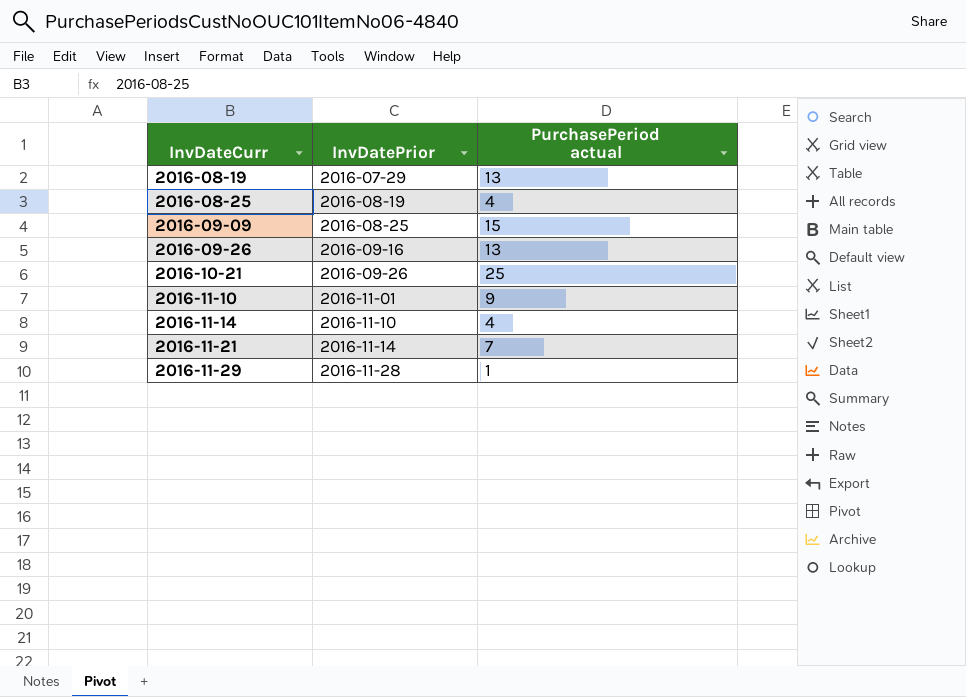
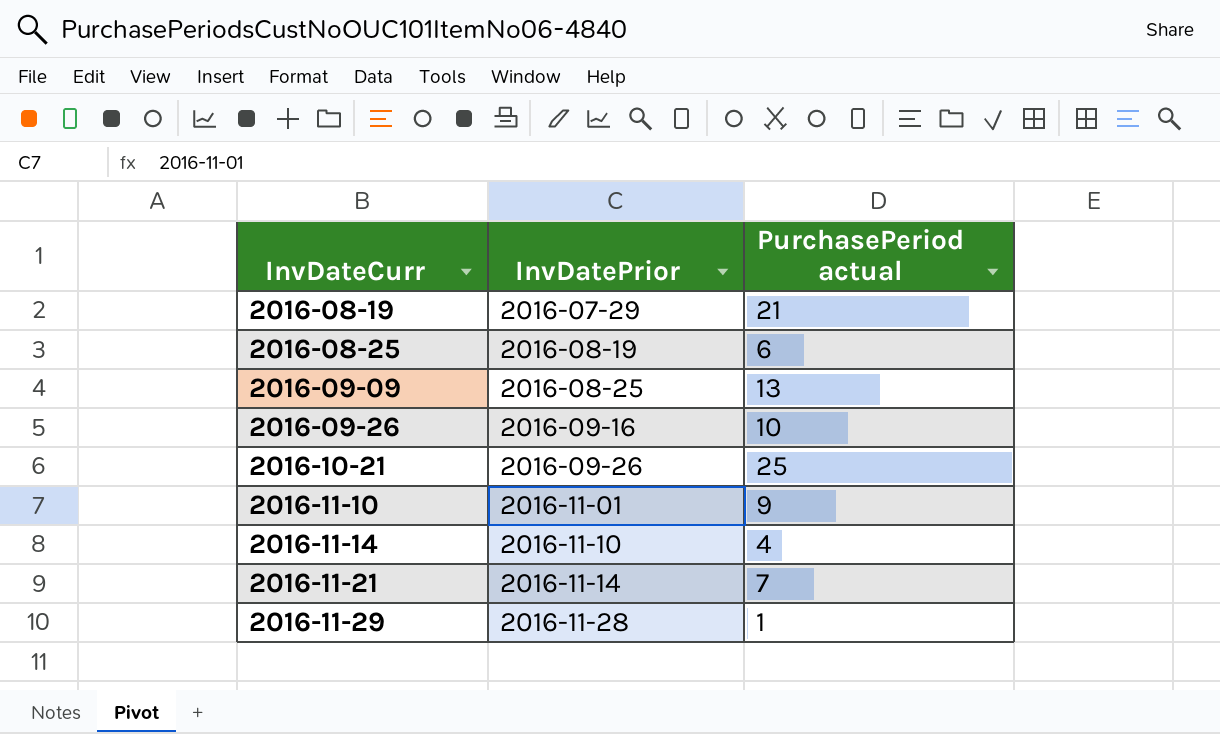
2016-08-19 | PurchasePeriod actual: 13 -> 21
2016-08-25 | PurchasePeriod actual: 4 -> 6
2016-09-09 | PurchasePeriod actual: 15 -> 13
2016-09-26 | PurchasePeriod actual: 13 -> 10

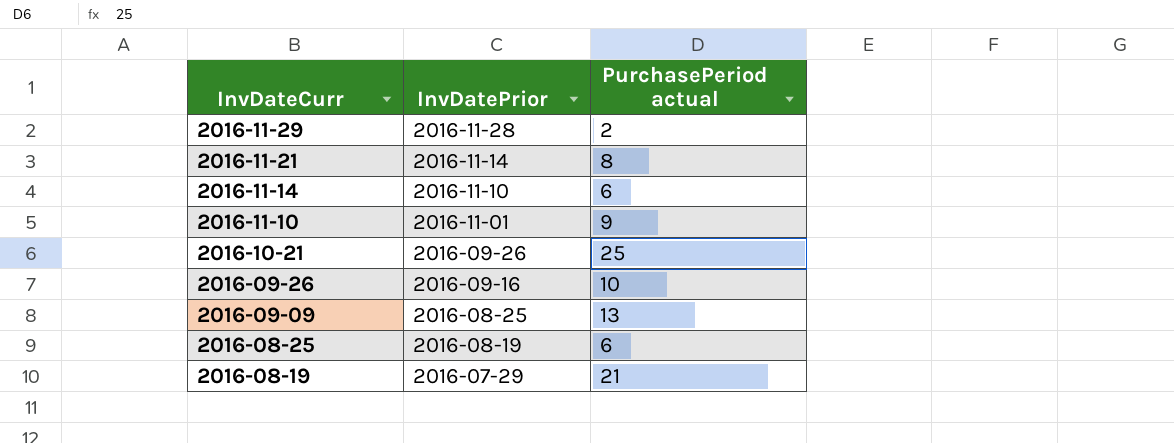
row order: InvDateCurr ascending -> InvDateCurr descending
2016-11-29 | PurchasePeriod actual: 1 -> 2
2016-11-21 | PurchasePeriod actual: 7 -> 8
2016-11-14 | PurchasePeriod actual: 4 -> 6

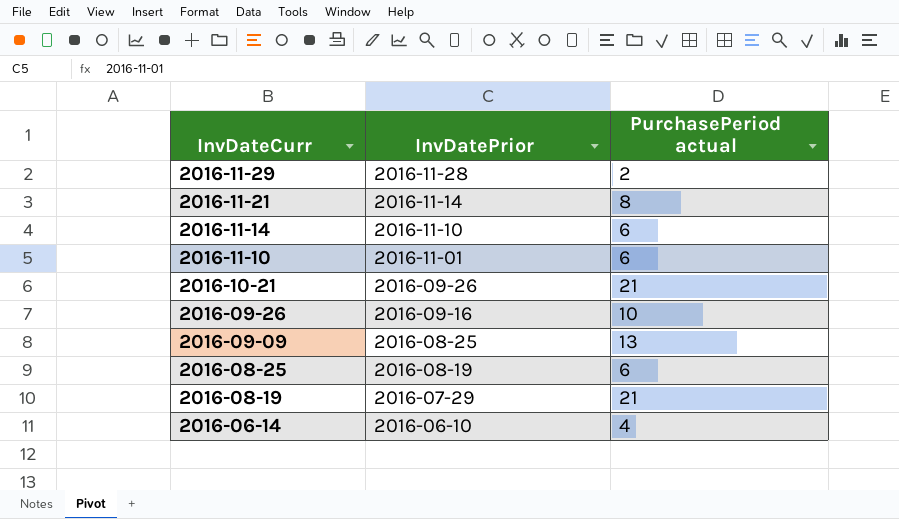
2016-11-10 | PurchasePeriod actual: 9 -> 6
2016-10-21 | PurchasePeriod actual: 25 -> 21
row 2016-06-14: none -> 2016-06-10 | 4

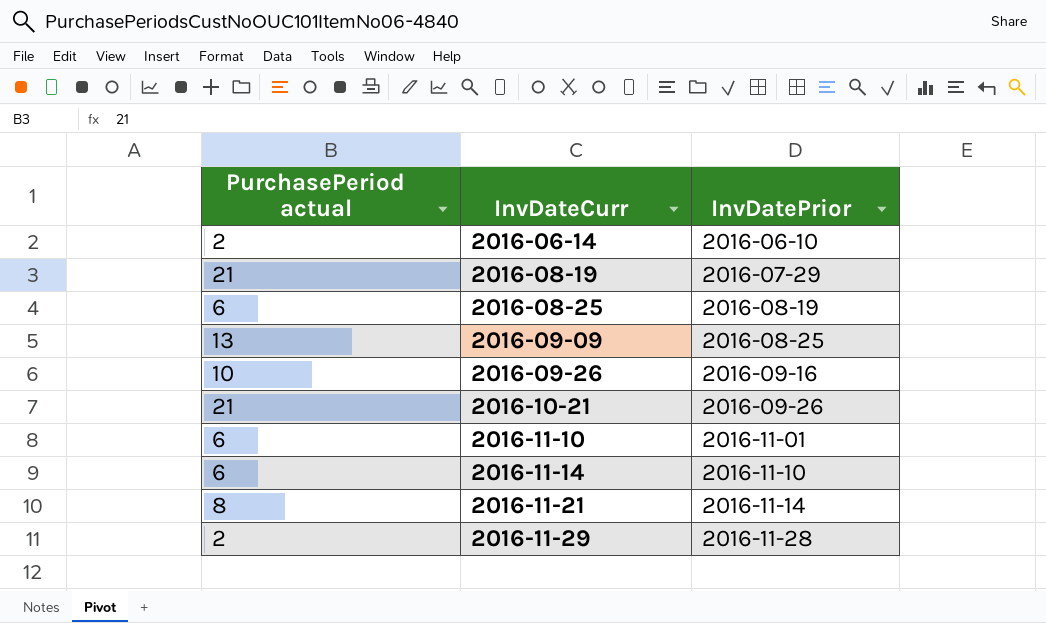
row order: InvDateCurr descending -> InvDateCurr ascending
column PurchasePeriod actual | position: 3 -> 1
2016-06-14 | PurchasePeriod actual: 4 -> 2

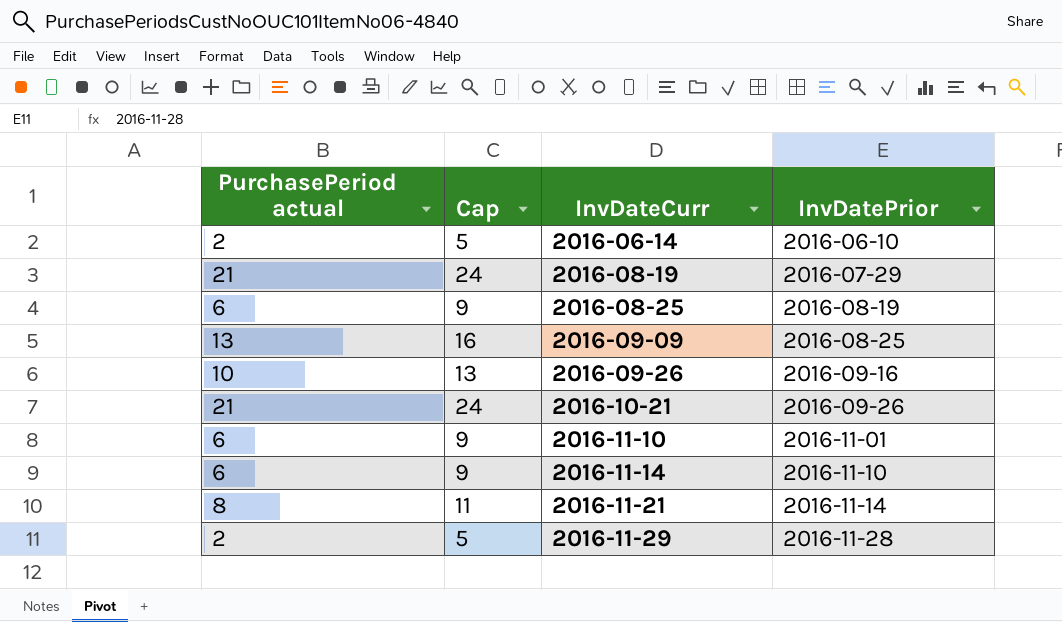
column Cap | formula: none -> [PurchasePeriod actual] + 3

